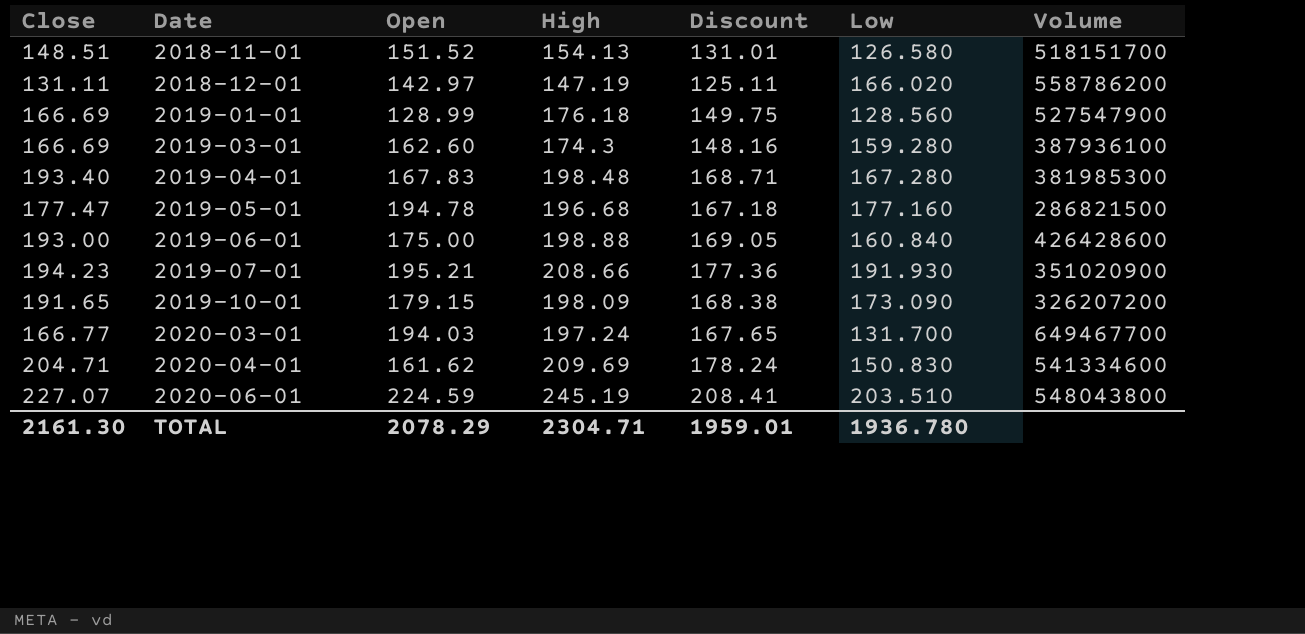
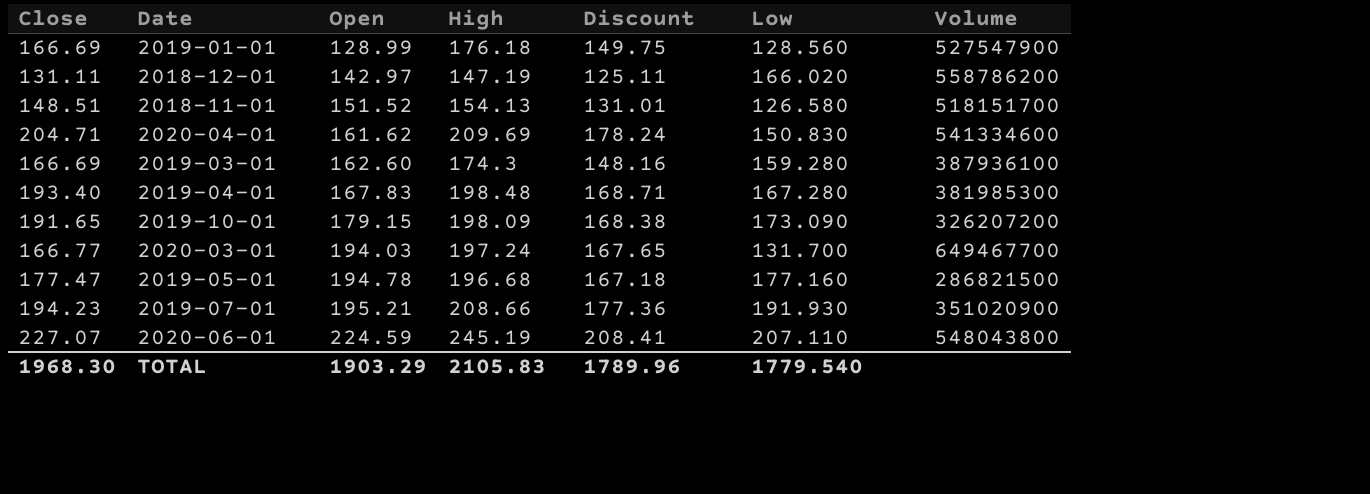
row order: Date ascending -> Open ascending
row 2019-06-01: 193.00 | 175.00 | 198.88 | 169.05 | 160.840 | 426428600 -> none
2020-06-01 | Low: 203.510 -> 207.110
TOTAL | Close: 2161.30 -> 1968.30
TOTAL | Open: 2078.29 -> 1903.29
TOTAL | High: 2304.71 -> 2105.83
TOTAL | Discount: 1959.01 -> 1789.96
TOTAL | Low: 1936.780 -> 1779.540

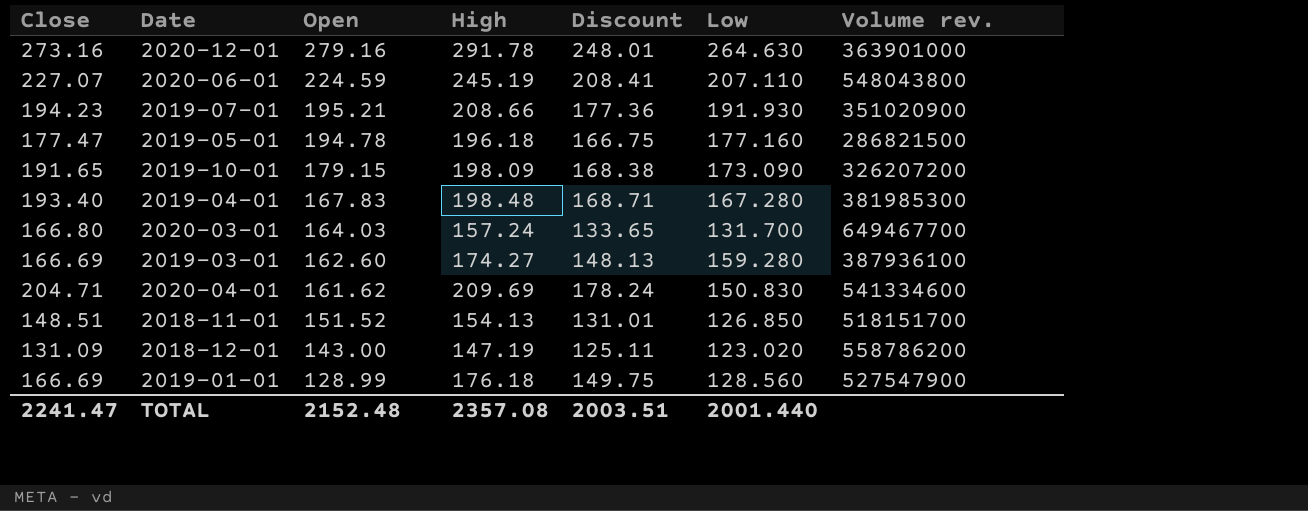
row order: Open ascending -> Open descending
column name: Volume -> Volume rev.
row 2020-12-01: none -> 273.16 | 279.16 | 291.78 | 248.01 | 264.630 | 363901000
2019-05-01 | High: 196.68 -> 196.18
2019-05-01 | Discount: 167.18 -> 166.75
2020-03-01 | Close: 166.77 -> 166.80
2020-03-01 | Open: 194.03 -> 164.03
2020-03-01 | High: 197.24 -> 157.24
2020-03-01 | Discount: 167.65 -> 133.65
2019-03-01 | High: 174.3 -> 174.27
2019-03-01 | Discount: 148.16 -> 148.13
2018-11-01 | Low: 126.580 -> 126.850
2018-12-01 | Close: 131.11 -> 131.09
2018-12-01 | Open: 142.97 -> 143.00
2018-12-01 | Low: 166.020 -> 123.020
TOTAL | Close: 1968.30 -> 2241.47
TOTAL | Open: 1903.29 -> 2152.48
TOTAL | High: 2105.83 -> 2357.08
TOTAL | Discount: 1789.96 -> 2003.51
TOTAL | Low: 1779.540 -> 2001.440

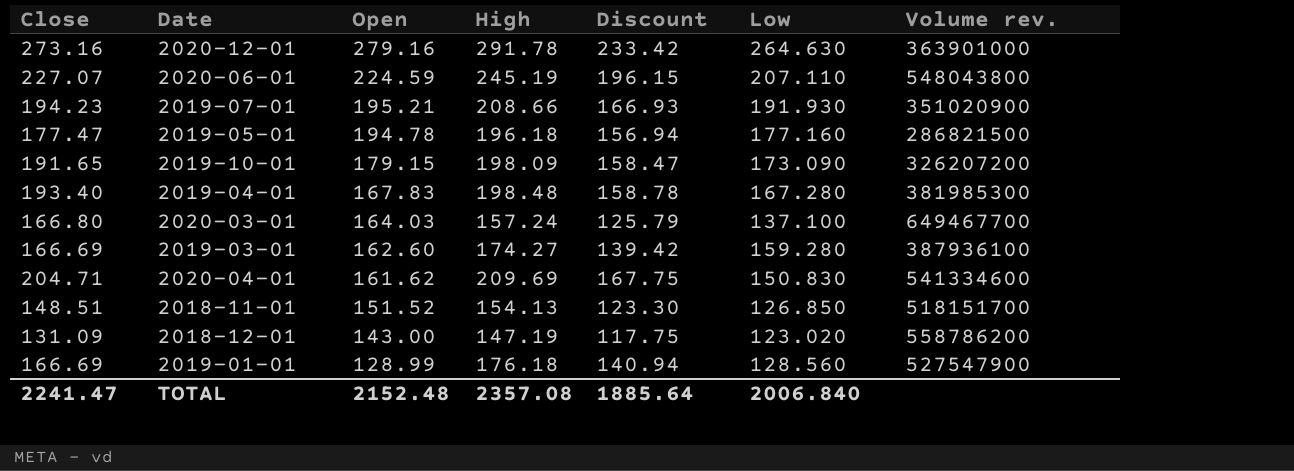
column Discount | formula: [High] * 0.85 -> [High] * 0.8
2020-03-01 | Low: 131.700 -> 137.100
TOTAL | Discount: 2003.51 -> 1885.64
TOTAL | Low: 2001.440 -> 2006.840

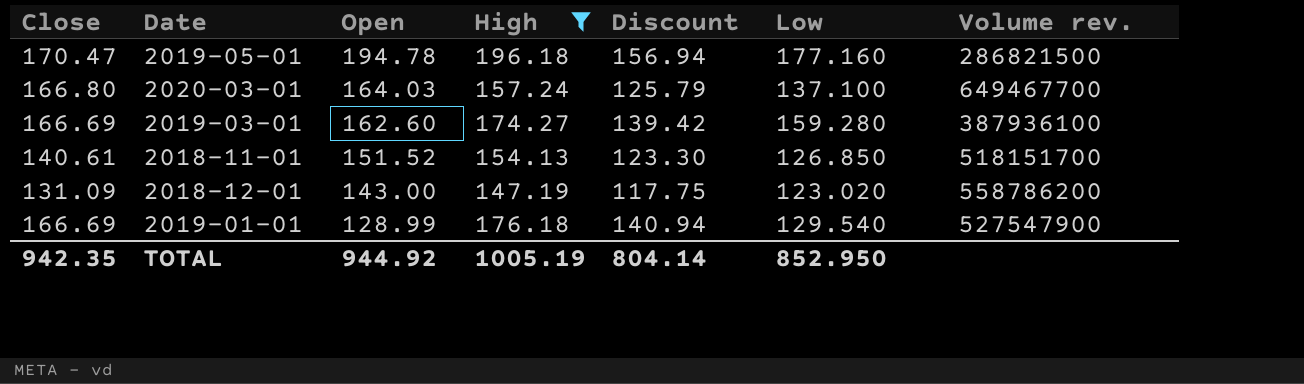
filter: none -> High <= 196.18
2019-05-01 | Close: 177.47 -> 170.47
2018-11-01 | Close: 148.51 -> 140.61
2019-01-01 | Low: 128.560 -> 129.540
TOTAL | Close: 2241.47 -> 942.35
TOTAL | Open: 2152.48 -> 944.92
TOTAL | High: 2357.08 -> 1005.19
TOTAL | Discount: 1885.64 -> 804.14
TOTAL | Low: 2006.840 -> 852.950

